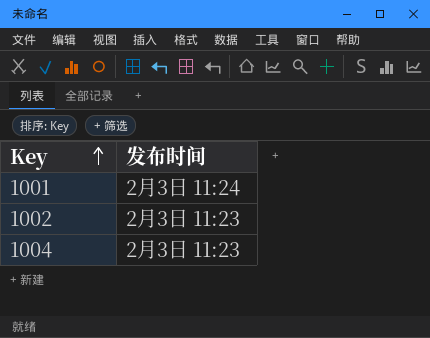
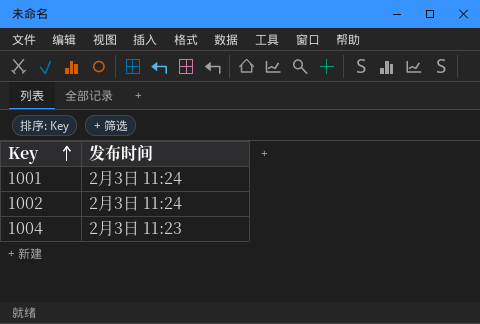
1002 | 发布时间: 2月3日 11:23 -> 2月3日 11:24

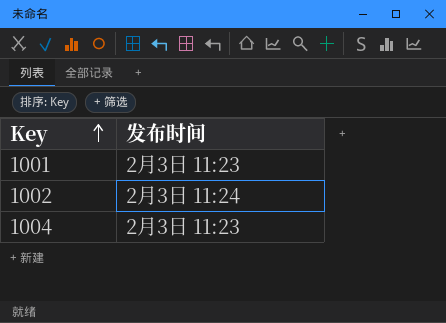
1001 | 发布时间: 2月3日 11:24 -> 2月3日 11:23

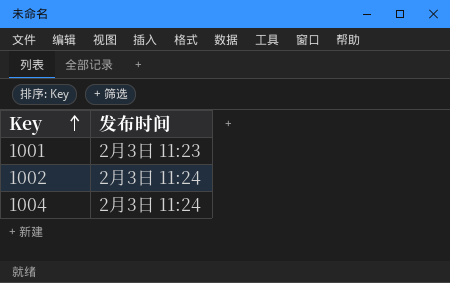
1004 | 发布时间: 2月3日 11:23 -> 2月3日 11:24

